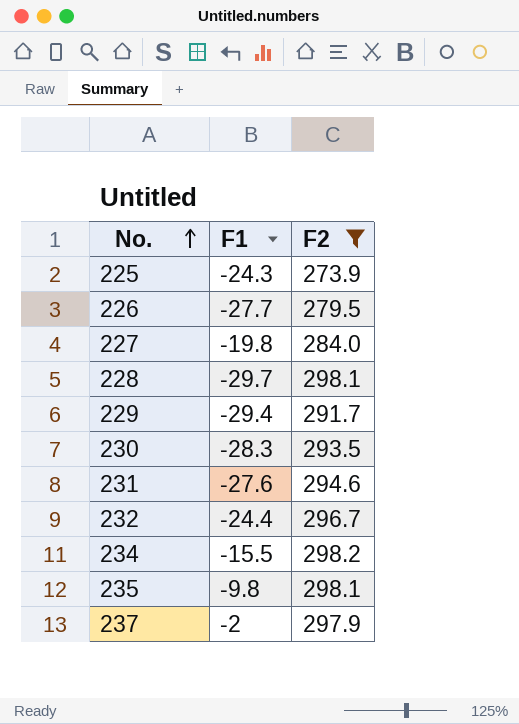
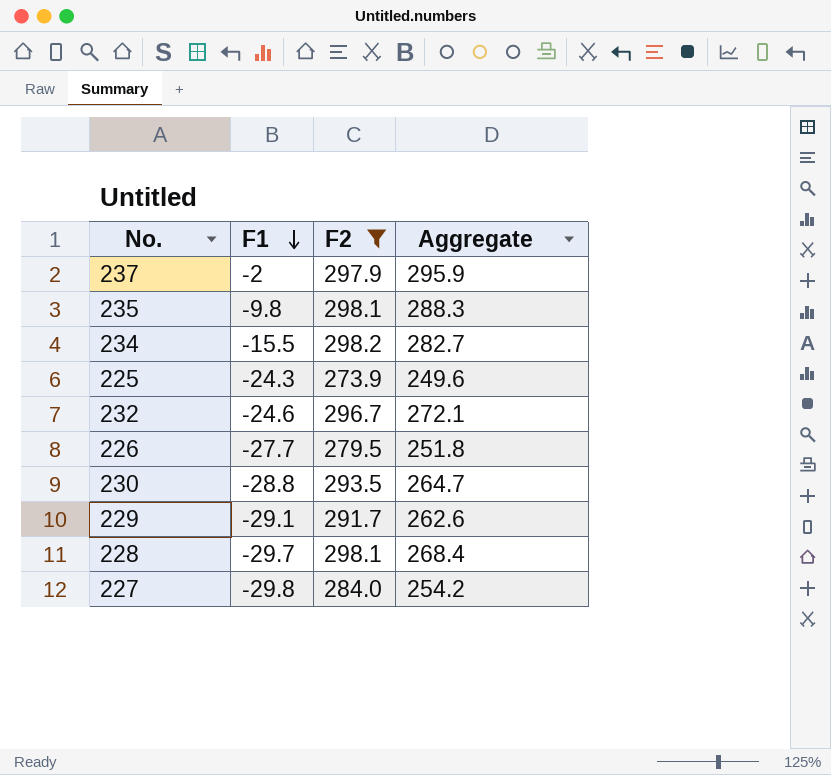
row order: No. ascending -> F1 descending
column Aggregate | formula: none -> [F1] + [F2]
row 231: -27.6 | 294.6 -> none
232 | F1: -24.4 -> -24.6
230 | F1: -28.3 -> -28.8
229 | F1: -29.4 -> -29.1
227 | F1: -19.8 -> -29.8

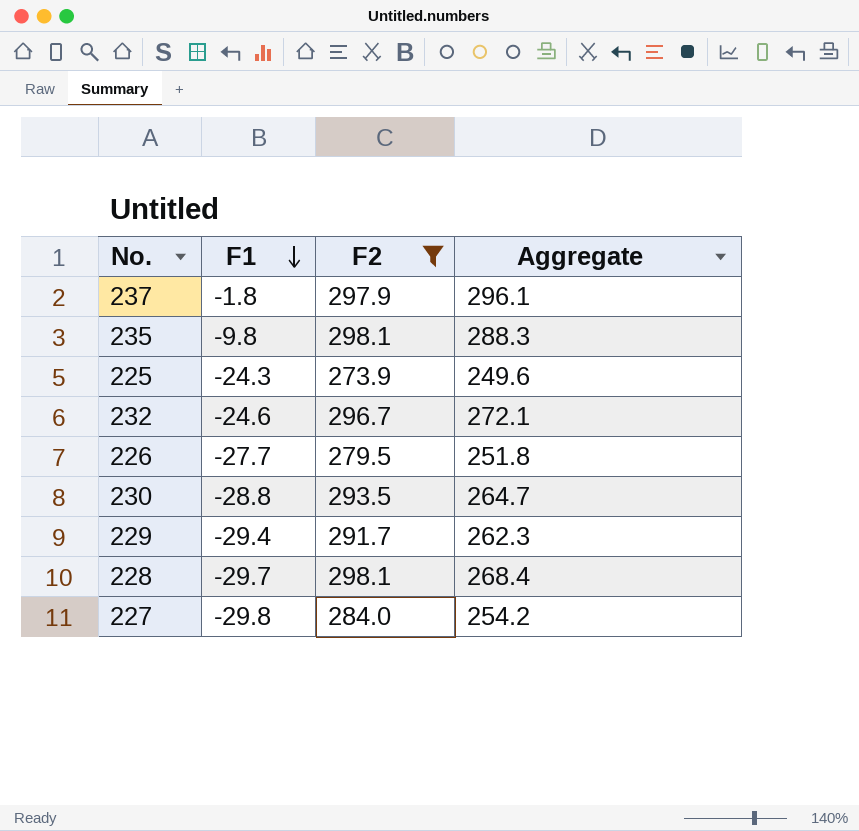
row 234: -15.5 | 298.2 | 282.7 -> none
237 | F1: -2 -> -1.8
237 | Aggregate: 295.9 -> 296.1
229 | F1: -29.1 -> -29.4
229 | Aggregate: 262.6 -> 262.3

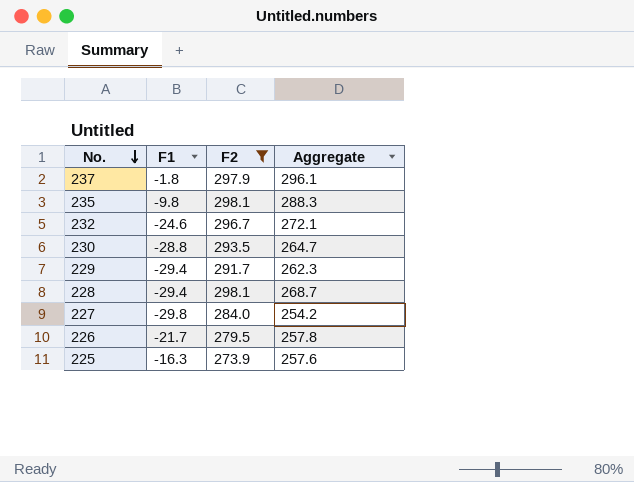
row order: F1 descending -> No. descending
228 | F1: -29.7 -> -29.4
228 | Aggregate: 268.4 -> 268.7
226 | F1: -27.7 -> -21.7
226 | Aggregate: 251.8 -> 257.8
225 | F1: -24.3 -> -16.3
225 | Aggregate: 249.6 -> 257.6

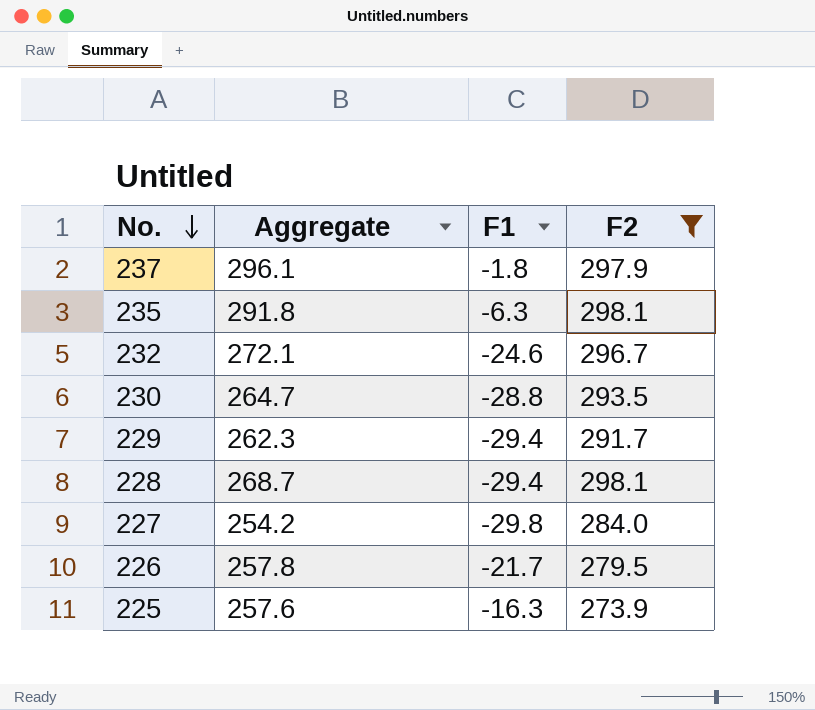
column Aggregate | position: 4 -> 2
235 | Aggregate: 288.3 -> 291.8
235 | F1: -9.8 -> -6.3

